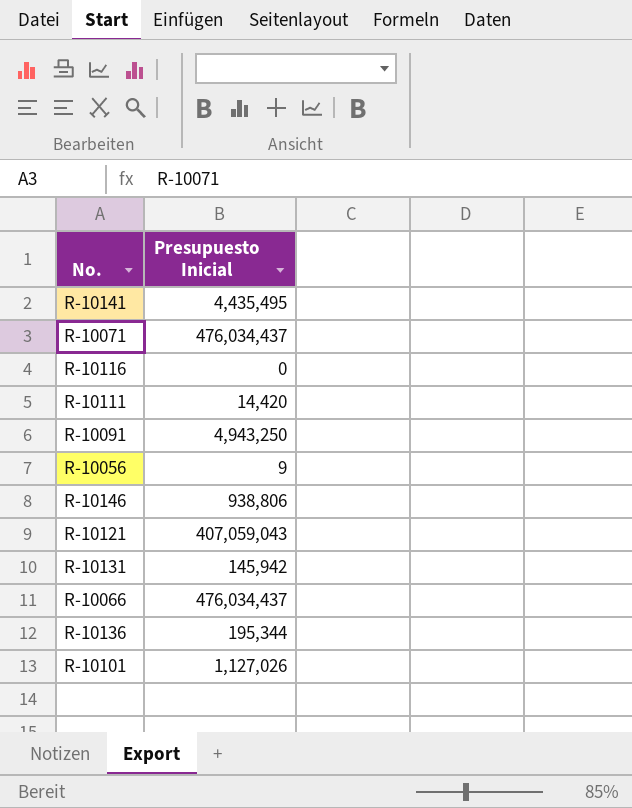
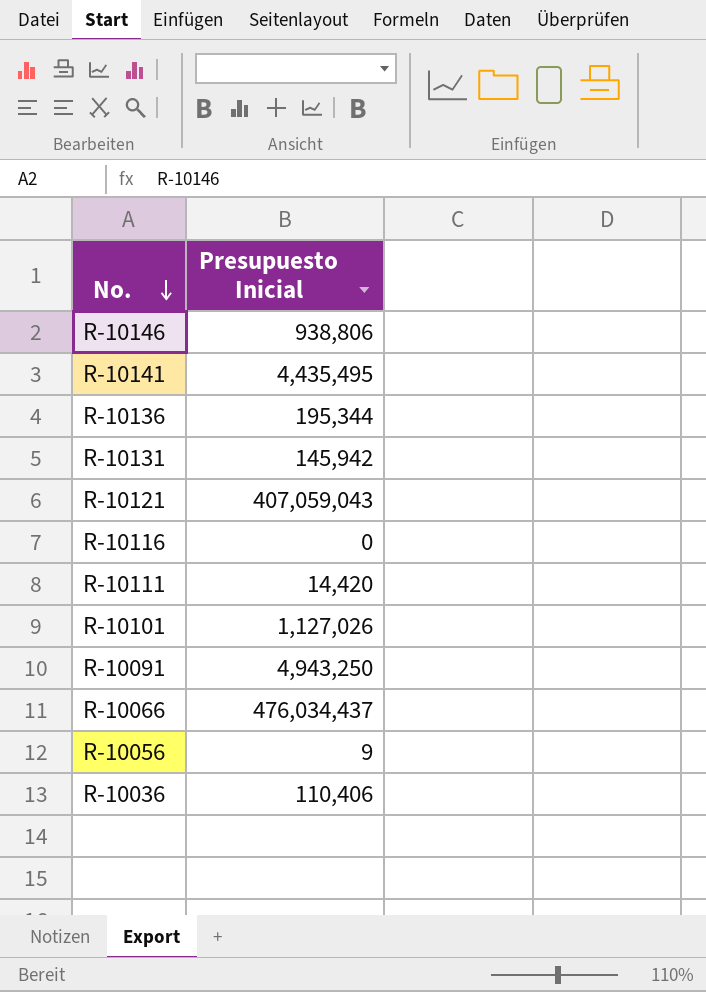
row order: none -> No. descending
row R-10071: 476,034,437 -> none
row R-10036: none -> 110,406

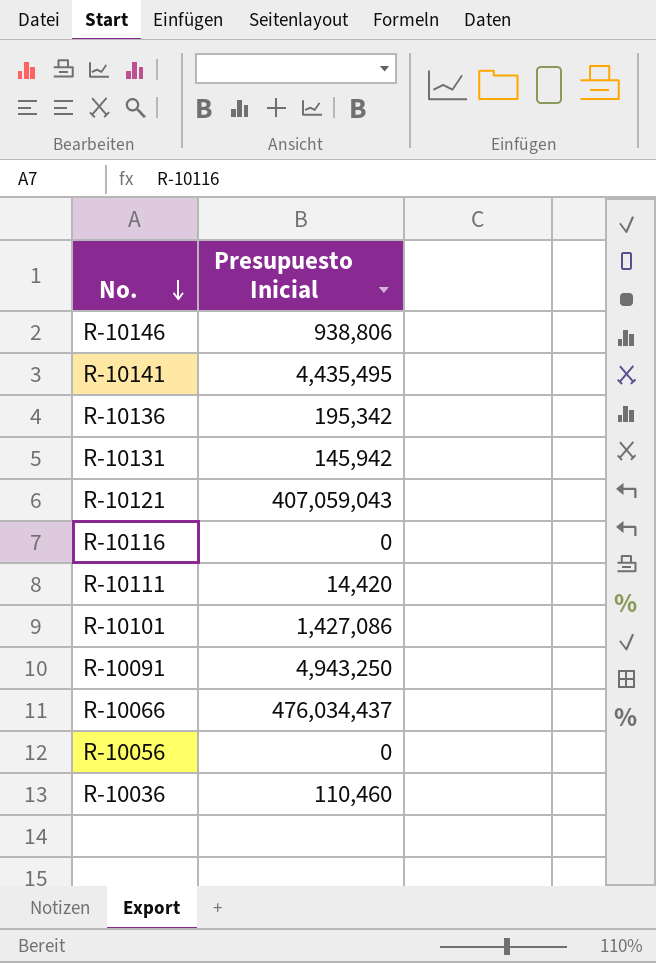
R-10136 | Presupuesto Inicial: 195,344 -> 195,342
R-10101 | Presupuesto Inicial: 1,127,026 -> 1,427,086
R-10056 | Presupuesto Inicial: 9 -> 0
R-10036 | Presupuesto Inicial: 110,406 -> 110,460

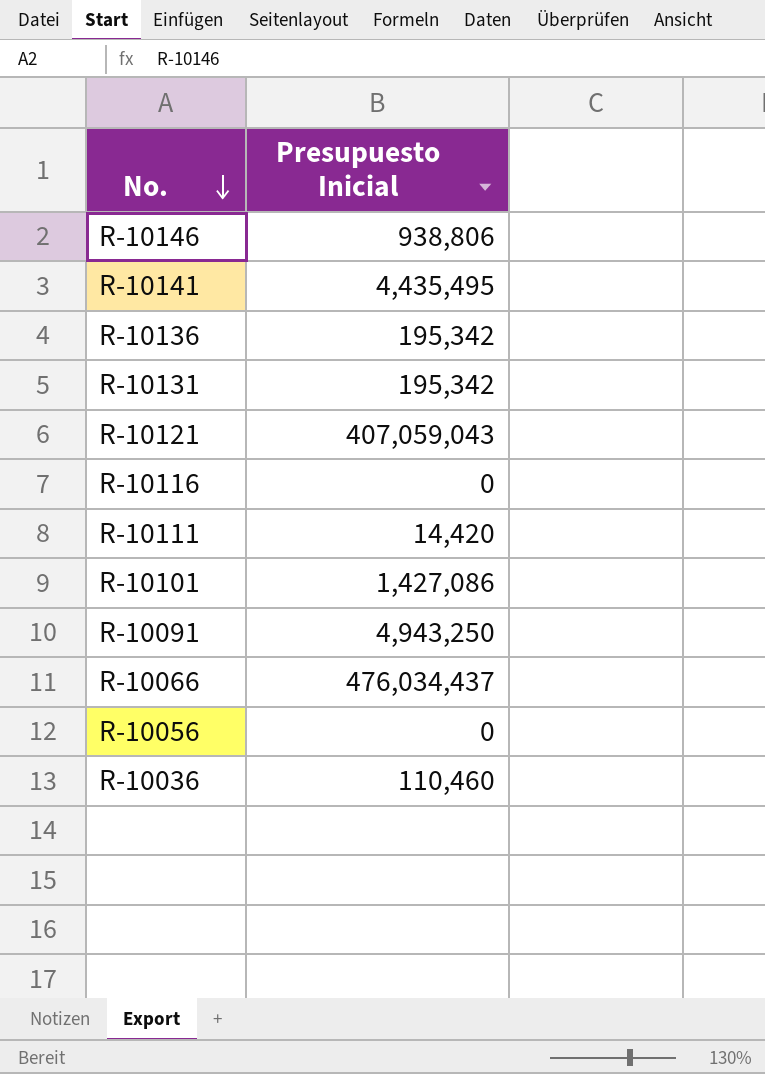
R-10131 | Presupuesto Inicial: 145,942 -> 195,342

